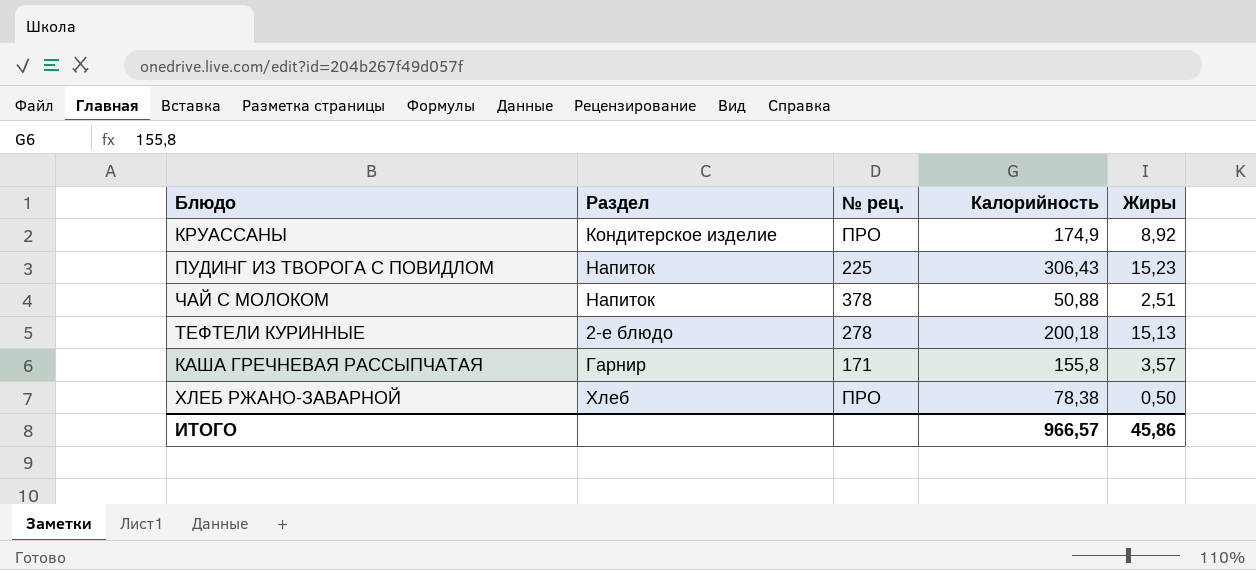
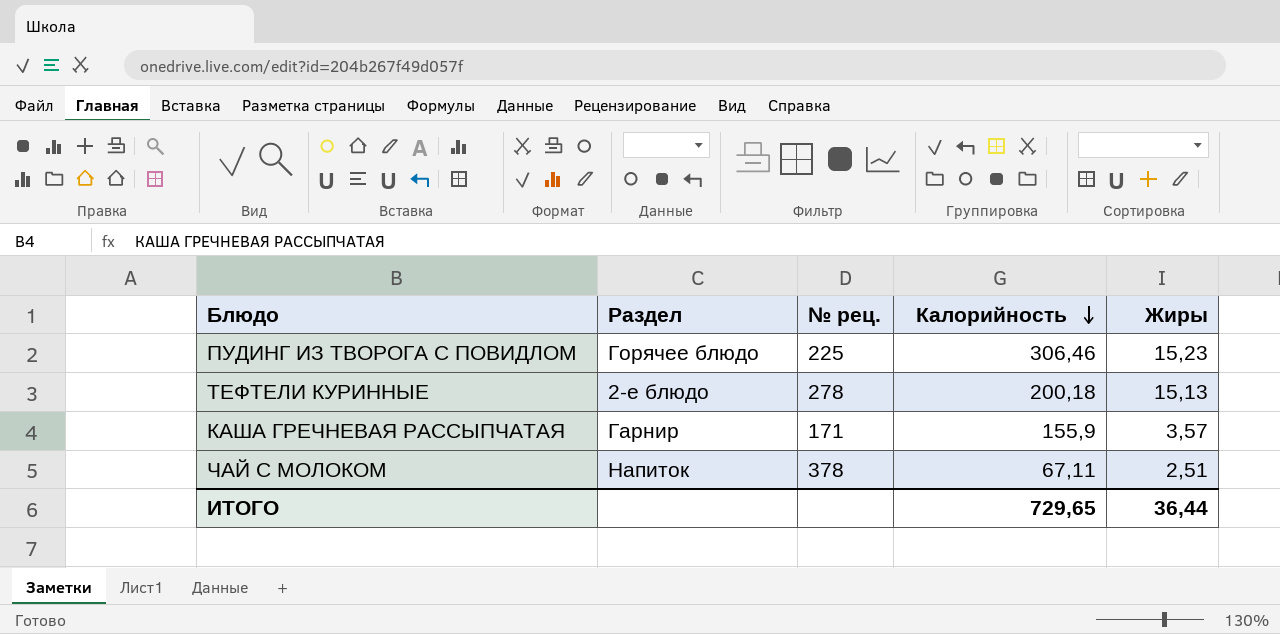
row order: none -> Калорийность descending
row КРУАССАНЫ: Кондитерское изделие | ПРО | 174,9 | 8,92 -> none
row ХЛЕБ РЖАНО-ЗАВАРНОЙ: Хлеб | ПРО | 78,38 | 0,50 -> none
ПУДИНГ ИЗ ТВОРОГА С ПОВИДЛОМ | Раздел: Напиток -> Горячее блюдо
ПУДИНГ ИЗ ТВОРОГА С ПОВИДЛОМ | Калорийность: 306,43 -> 306,46
КАША ГРЕЧНЕВАЯ РАССЫПЧАТАЯ | Калорийность: 155,8 -> 155,9
ЧАЙ С МОЛОКОМ | Калорийность: 50,88 -> 67,11
ИТОГО | Калорийность: 966,57 -> 729,65
ИТОГО | Жиры: 45,86 -> 36,44

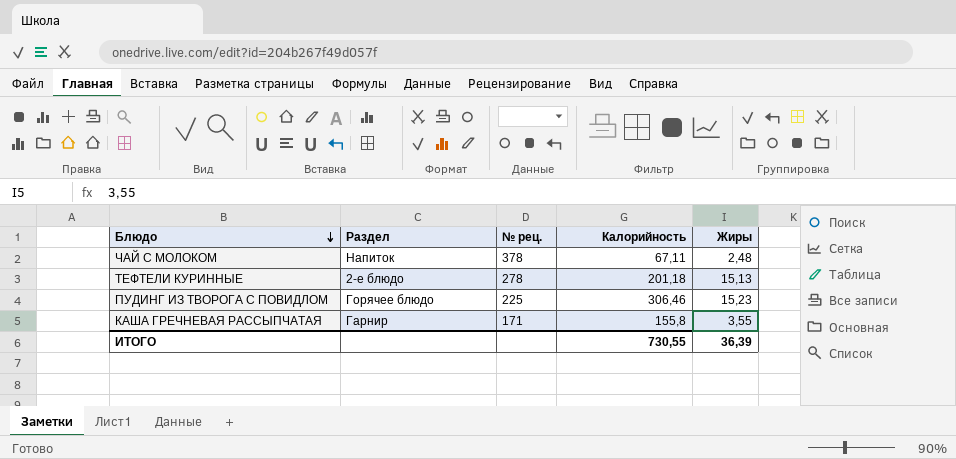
row order: Калорийность descending -> Блюдо descending
ЧАЙ С МОЛОКОМ | Жиры: 2,51 -> 2,48
ТЕФТЕЛИ КУРИННЫЕ | Калорийность: 200,18 -> 201,18
КАША ГРЕЧНЕВАЯ РАССЫПЧАТАЯ | Калорийность: 155,9 -> 155,8
КАША ГРЕЧНЕВАЯ РАССЫПЧАТАЯ | Жиры: 3,57 -> 3,55
ИТОГО | Калорийность: 729,65 -> 730,55
ИТОГО | Жиры: 36,44 -> 36,39

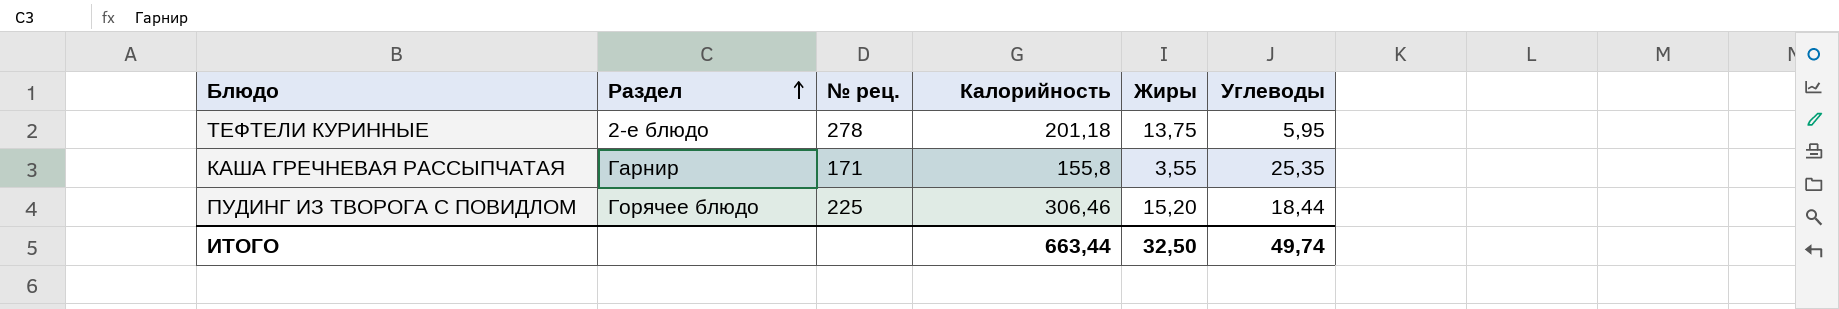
row order: Блюдо descending -> Раздел ascending
column Углеводы | position: none -> 6
row ЧАЙ С МОЛОКОМ: Напиток | 378 | 67,11 | 2,48 -> none
ТЕФТЕЛИ КУРИННЫЕ | Жиры: 15,13 -> 13,75
ПУДИНГ ИЗ ТВОРОГА С ПОВИДЛОМ | Жиры: 15,23 -> 15,20
ИТОГО | Калорийность: 730,55 -> 663,44
ИТОГО | Жиры: 36,39 -> 32,50

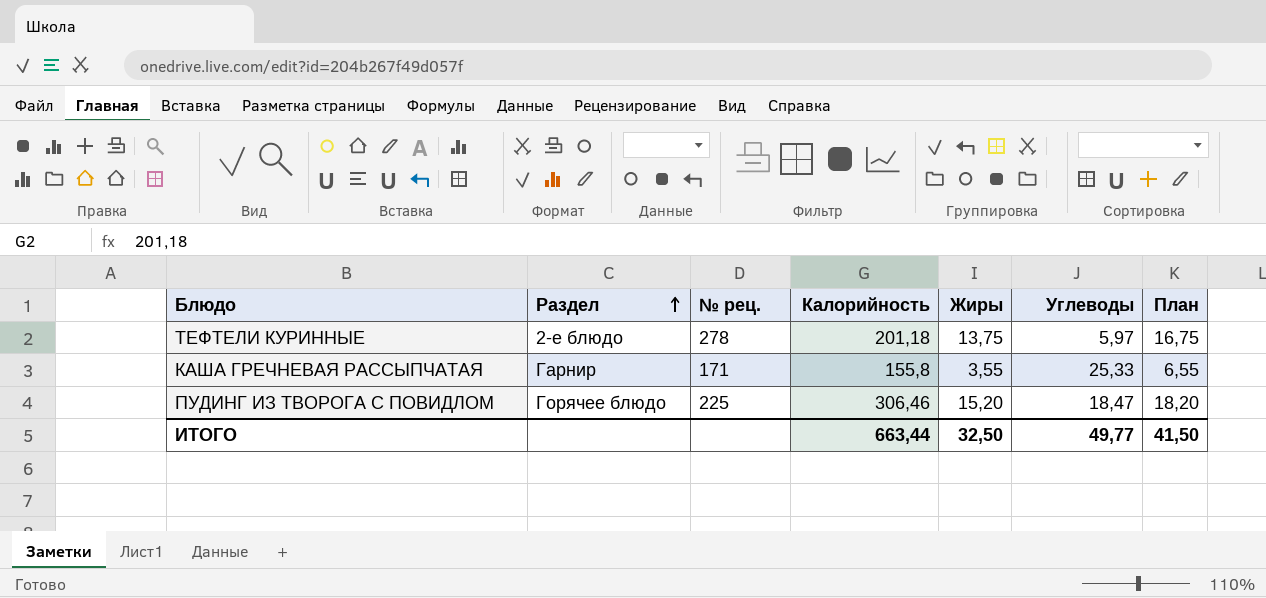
column План | formula: none -> [Жиры] + 3
ТЕФТЕЛИ КУРИННЫЕ | Углеводы: 5,95 -> 5,97
КАША ГРЕЧНЕВАЯ РАССЫПЧАТАЯ | Углеводы: 25,35 -> 25,33
ПУДИНГ ИЗ ТВОРОГА С ПОВИДЛОМ | Углеводы: 18,44 -> 18,47
ИТОГО | Углеводы: 49,74 -> 49,77

